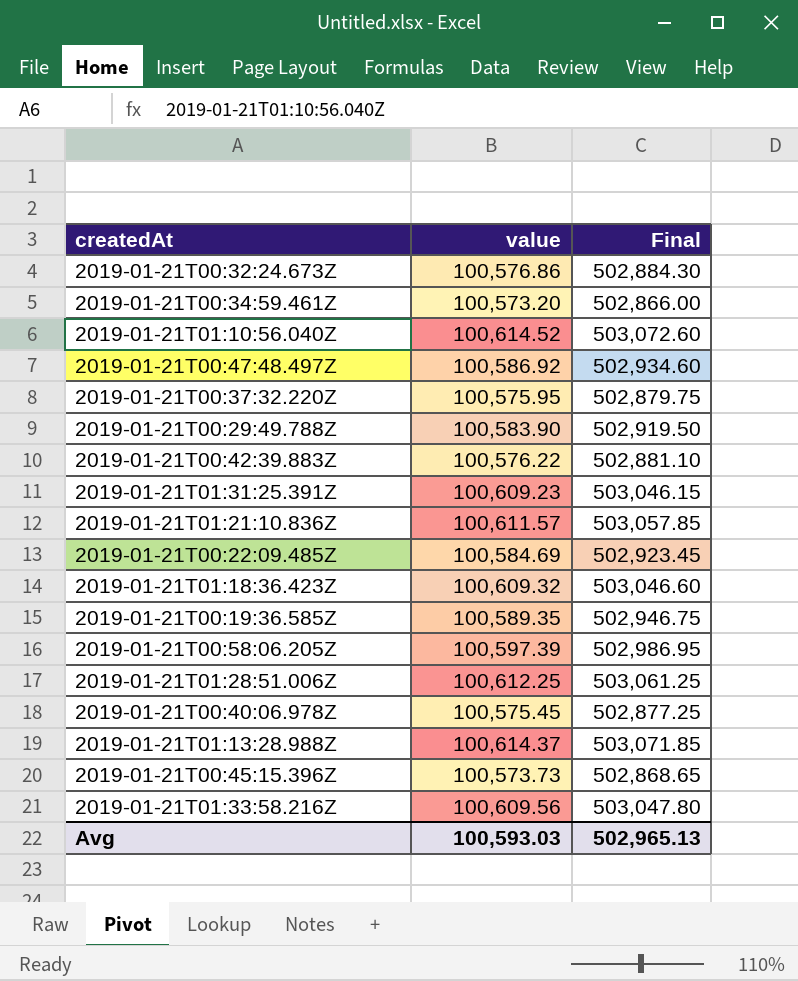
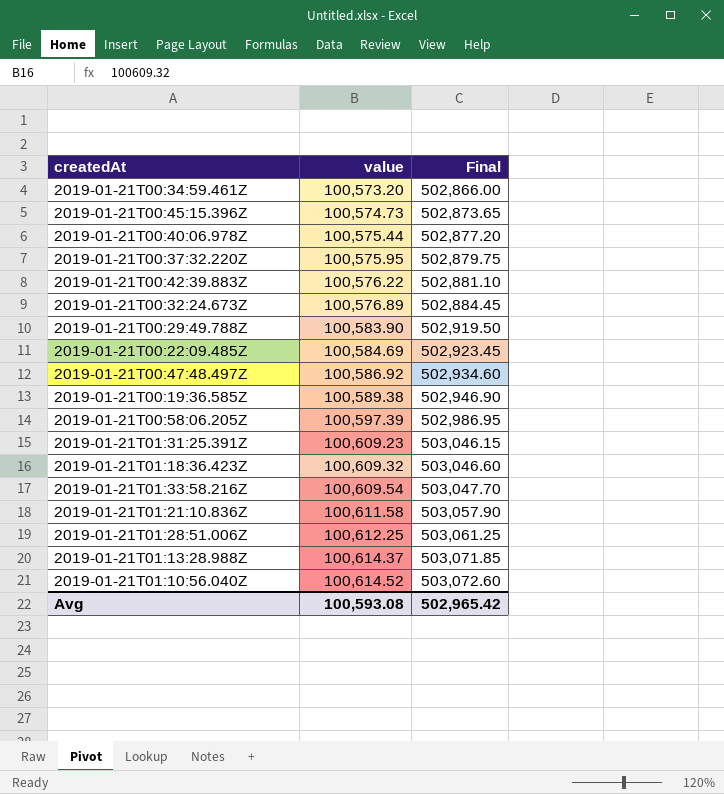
row order: none -> value ascending
2019-01-21T00:45:15.396Z | value: 100,573.73 -> 100,574.73
2019-01-21T00:45:15.396Z | Final: 502,868.65 -> 502,873.65
2019-01-21T00:40:06.978Z | value: 100,575.45 -> 100,575.44
2019-01-21T00:40:06.978Z | Final: 502,877.25 -> 502,877.20
2019-01-21T00:32:24.673Z | value: 100,576.86 -> 100,576.89
2019-01-21T00:32:24.673Z | Final: 502,884.30 -> 502,884.45
2019-01-21T00:19:36.585Z | value: 100,589.35 -> 100,589.38
2019-01-21T00:19:36.585Z | Final: 502,946.75 -> 502,946.90
2019-01-21T01:33:58.216Z | value: 100,609.56 -> 100,609.54
2019-01-21T01:33:58.216Z | Final: 503,047.80 -> 503,047.70
2019-01-21T01:21:10.836Z | value: 100,611.57 -> 100,611.58
2019-01-21T01:21:10.836Z | Final: 503,057.85 -> 503,057.90
Avg | value: 100,593.03 -> 100,593.08
Avg | Final: 502,965.13 -> 502,965.42

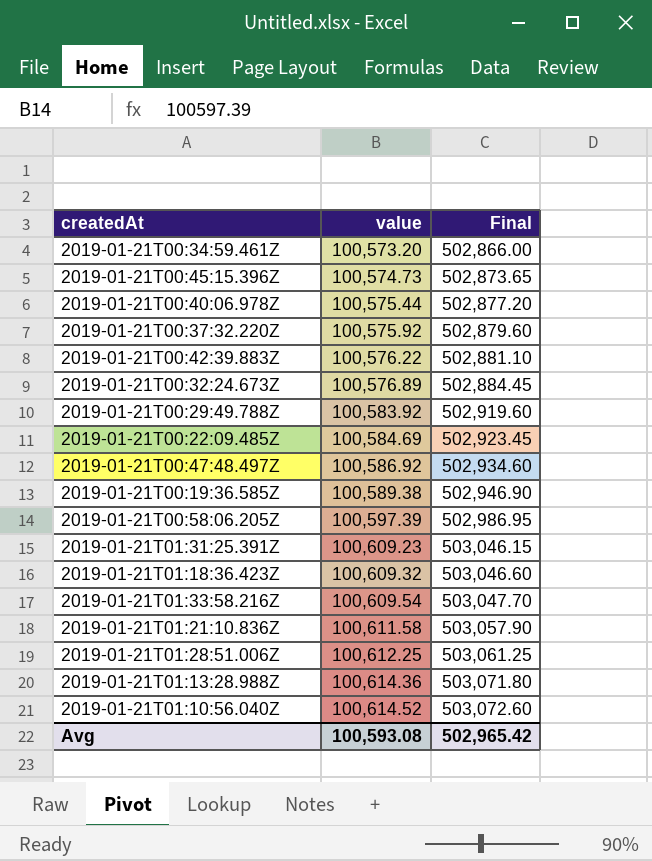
2019-01-21T00:37:32.220Z | value: 100,575.95 -> 100,575.92
2019-01-21T00:37:32.220Z | Final: 502,879.75 -> 502,879.60
2019-01-21T00:29:49.788Z | value: 100,583.90 -> 100,583.92
2019-01-21T00:29:49.788Z | Final: 502,919.50 -> 502,919.60
2019-01-21T01:13:28.988Z | value: 100,614.37 -> 100,614.36
2019-01-21T01:13:28.988Z | Final: 503,071.85 -> 503,071.80

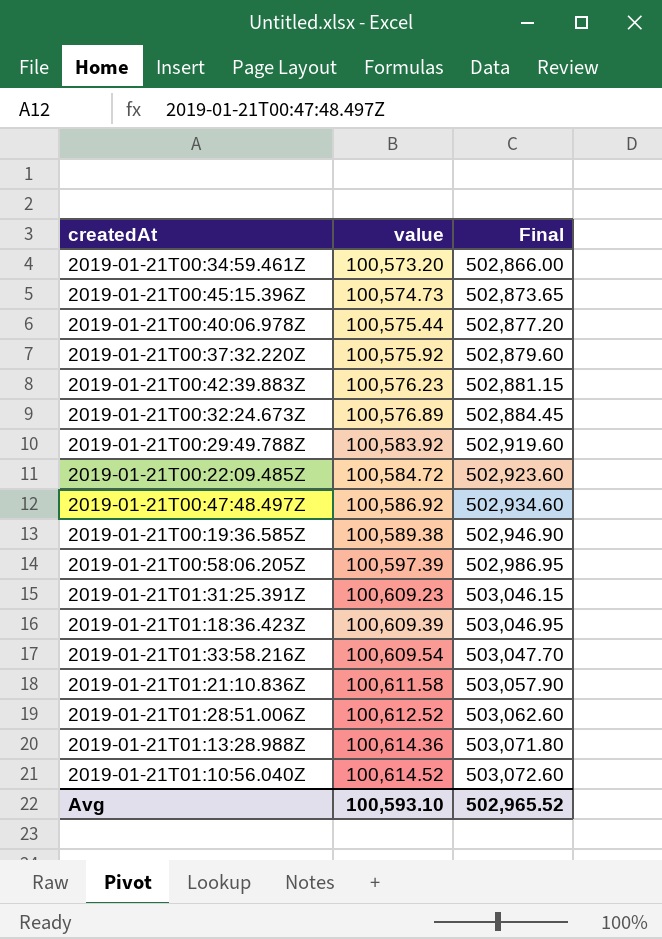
2019-01-21T00:42:39.883Z | value: 100,576.22 -> 100,576.23
2019-01-21T00:42:39.883Z | Final: 502,881.10 -> 502,881.15
2019-01-21T00:22:09.485Z | value: 100,584.69 -> 100,584.72
2019-01-21T00:22:09.485Z | Final: 502,923.45 -> 502,923.60
2019-01-21T01:18:36.423Z | value: 100,609.32 -> 100,609.39
2019-01-21T01:18:36.423Z | Final: 503,046.60 -> 503,046.95
2019-01-21T01:28:51.006Z | value: 100,612.25 -> 100,612.52
2019-01-21T01:28:51.006Z | Final: 503,061.25 -> 503,062.60
Avg | value: 100,593.08 -> 100,593.10
Avg | Final: 502,965.42 -> 502,965.52

